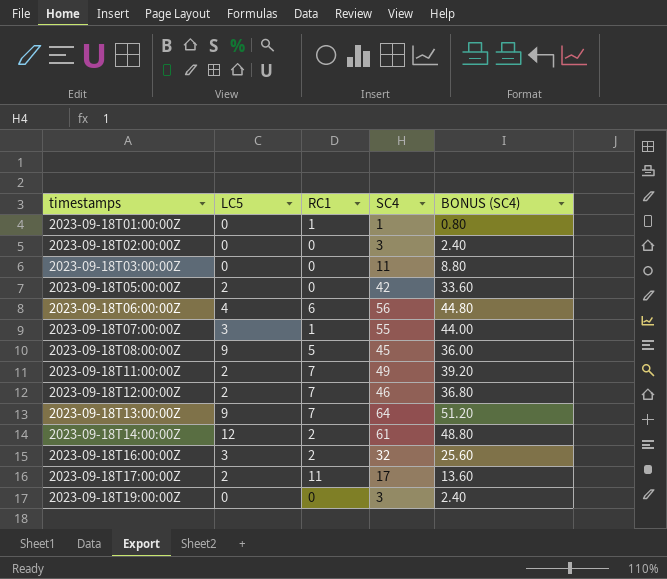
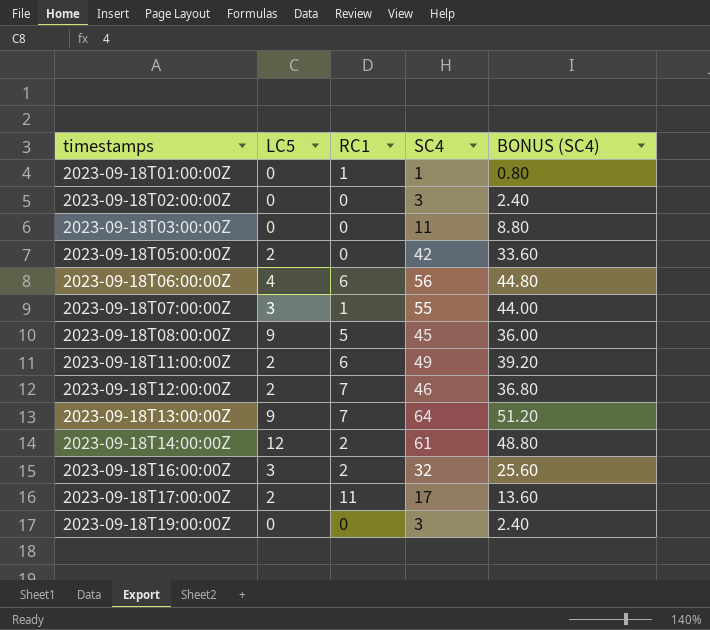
2023-09-18T11:00:00Z | RC1: 7 -> 6

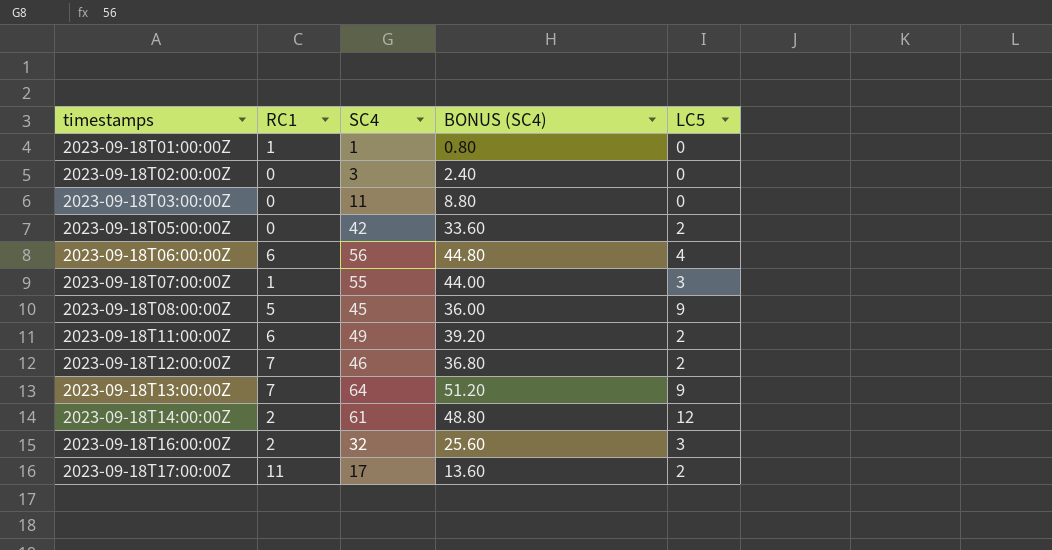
column LC5 | position: 2 -> 5
row 2023-09-18T19:00:00Z: 0 | 0 | 3 | 2.40 -> none

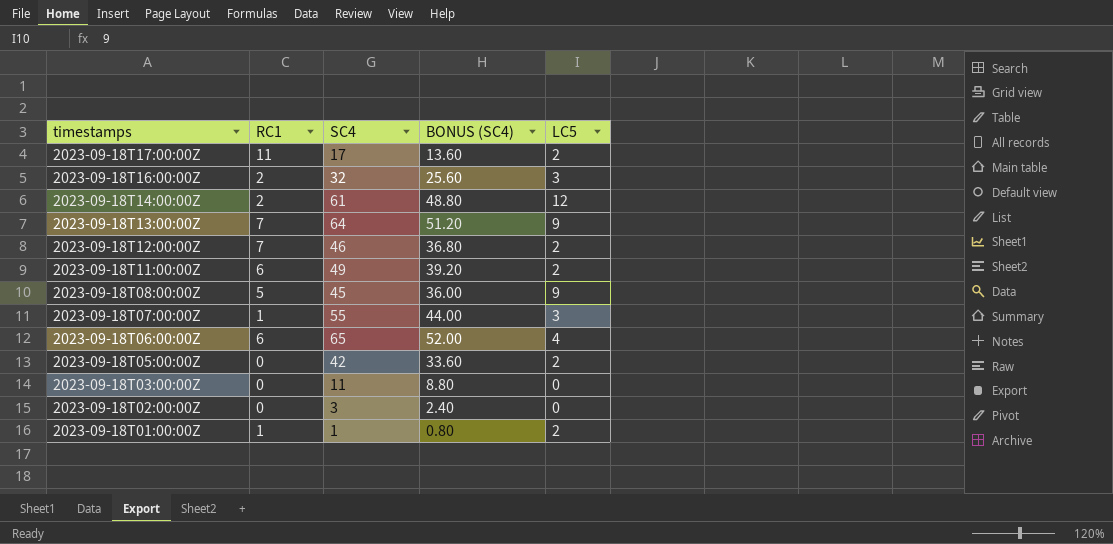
row order: timestamps ascending -> timestamps descending
2023-09-18T06:00:00Z | SC4: 56 -> 65
2023-09-18T06:00:00Z | BONUS (SC4): 44.80 -> 52.00
2023-09-18T01:00:00Z | LC5: 0 -> 2

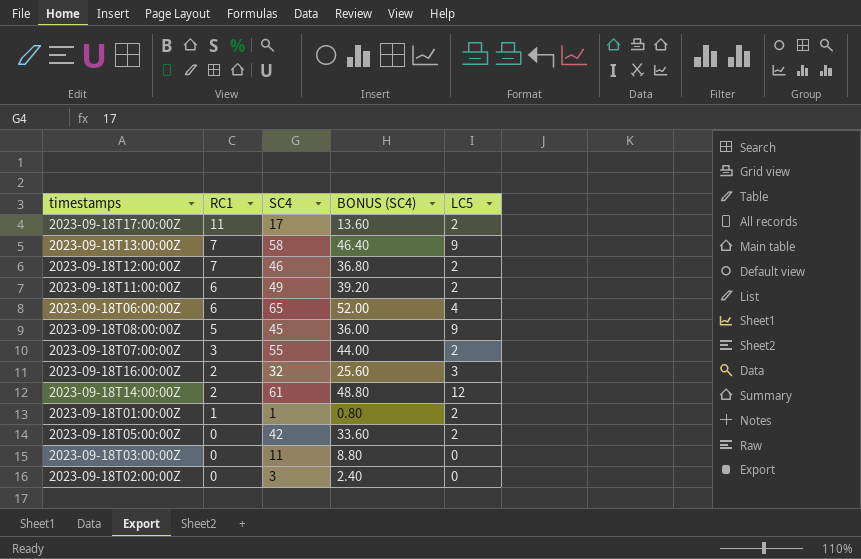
row order: timestamps descending -> RC1 descending
2023-09-18T13:00:00Z | SC4: 64 -> 58
2023-09-18T13:00:00Z | BONUS (SC4): 51.20 -> 46.40
2023-09-18T07:00:00Z | RC1: 1 -> 3
2023-09-18T07:00:00Z | LC5: 3 -> 2

